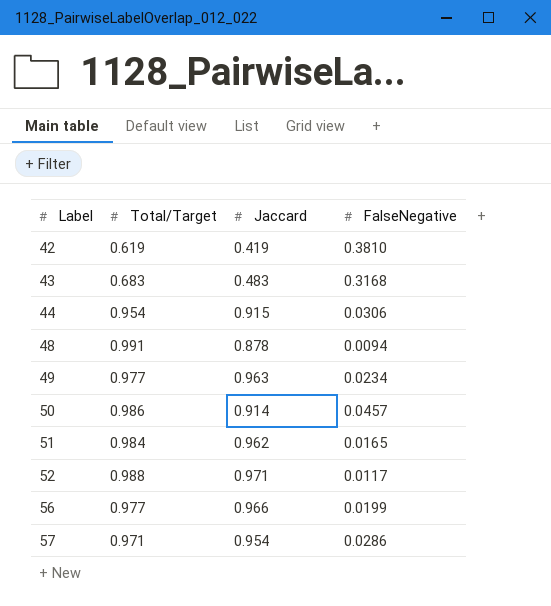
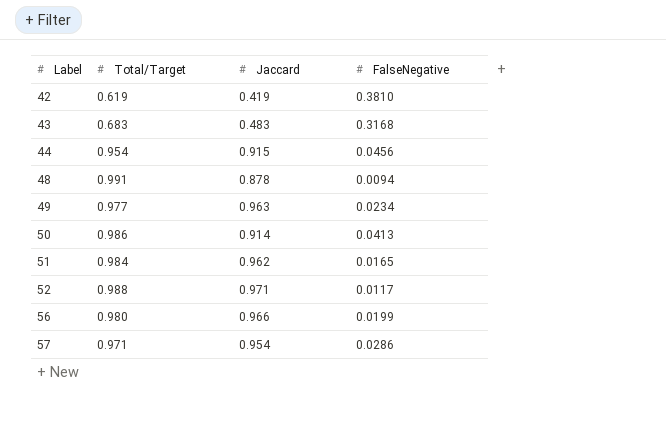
44 | FalseNegative: 0.0306 -> 0.0456
50 | FalseNegative: 0.0457 -> 0.0413
56 | Total/Target: 0.977 -> 0.980

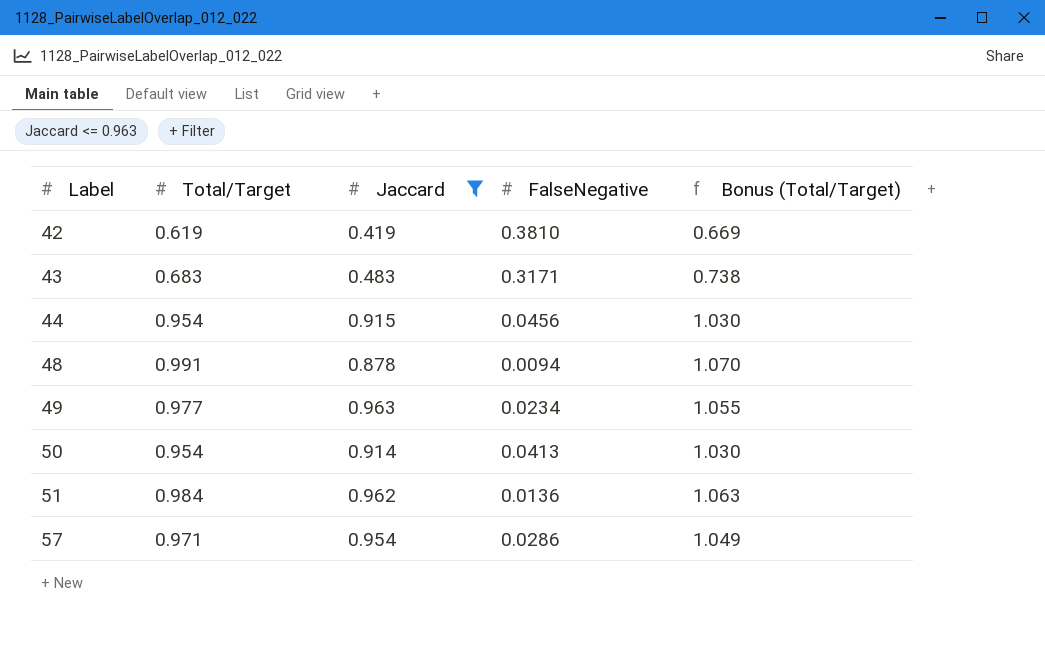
filter: none -> Jaccard <= 0.963
column Bonus (Total/Target) | formula: none -> [Total/Target] * 1.08
43 | FalseNegative: 0.3168 -> 0.3171
50 | Total/Target: 0.986 -> 0.954
51 | FalseNegative: 0.0165 -> 0.0136

